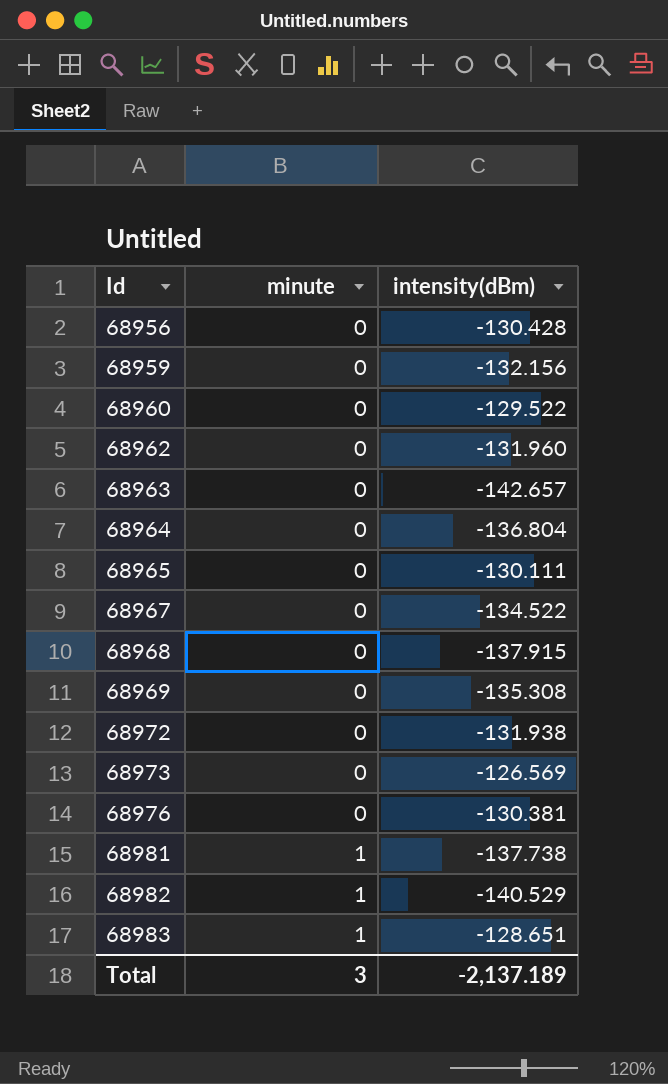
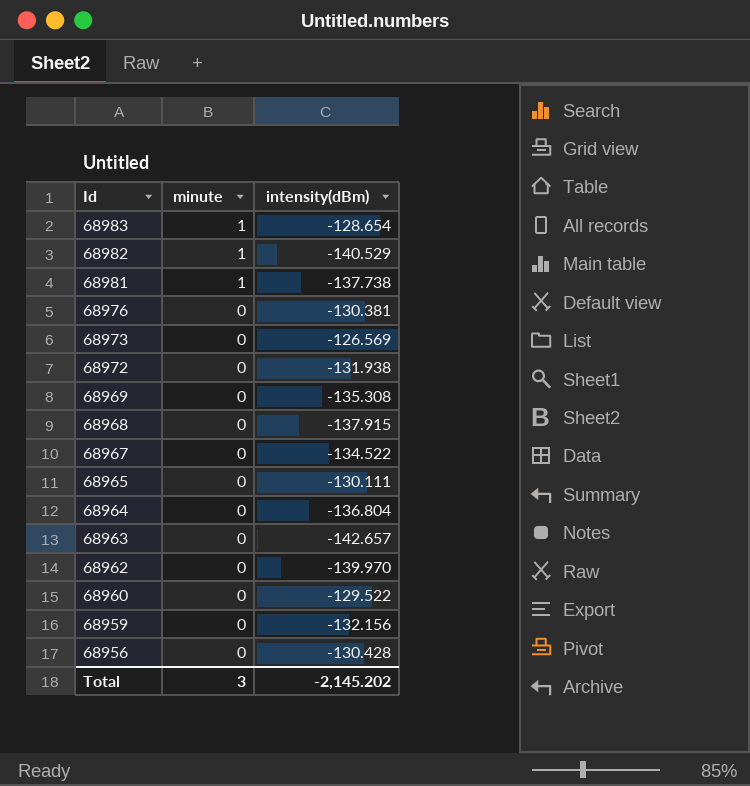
row order: Id ascending -> Id descending
68983 | intensity(dBm): -128.651 -> -128.654
68962 | intensity(dBm): -131.960 -> -139.970
Total | intensity(dBm): -2,137.189 -> -2,145.202

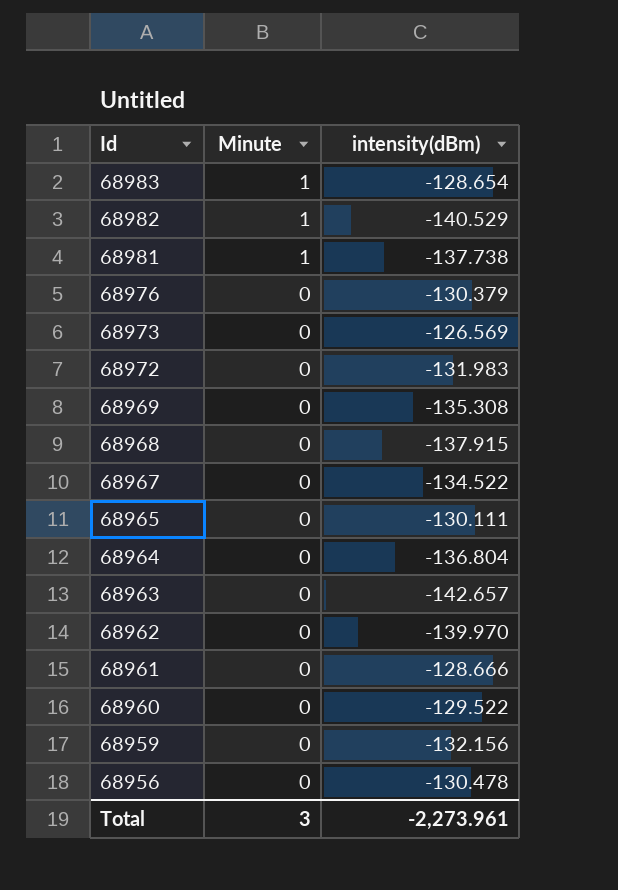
column name: minute -> Minute
68976 | intensity(dBm): -130.381 -> -130.379
68972 | intensity(dBm): -131.938 -> -131.983
row 68961: none -> 0 | -128.666
68956 | intensity(dBm): -130.428 -> -130.478
Total | intensity(dBm): -2,145.202 -> -2,273.961

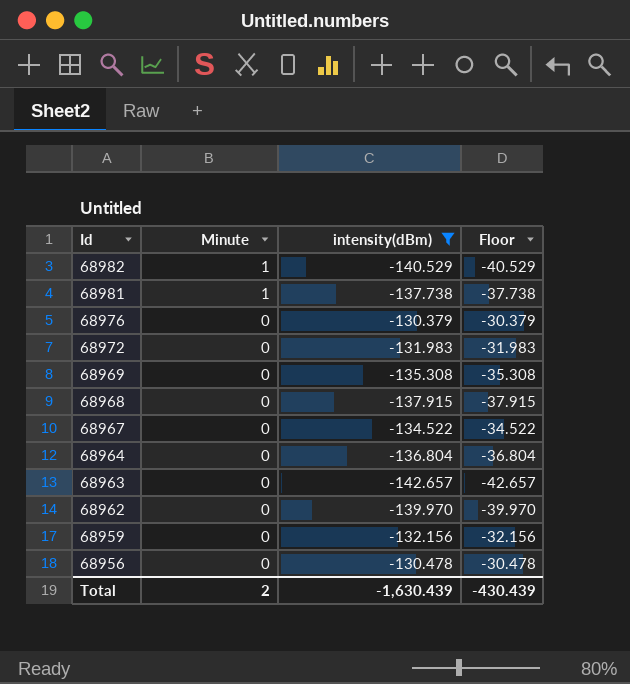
filter: none -> intensity(dBm) <= -130.379
column Floor | formula: none -> [intensity(dBm)] + 100
Total | Minute: 3 -> 2
Total | intensity(dBm): -2,273.961 -> -1,630.439

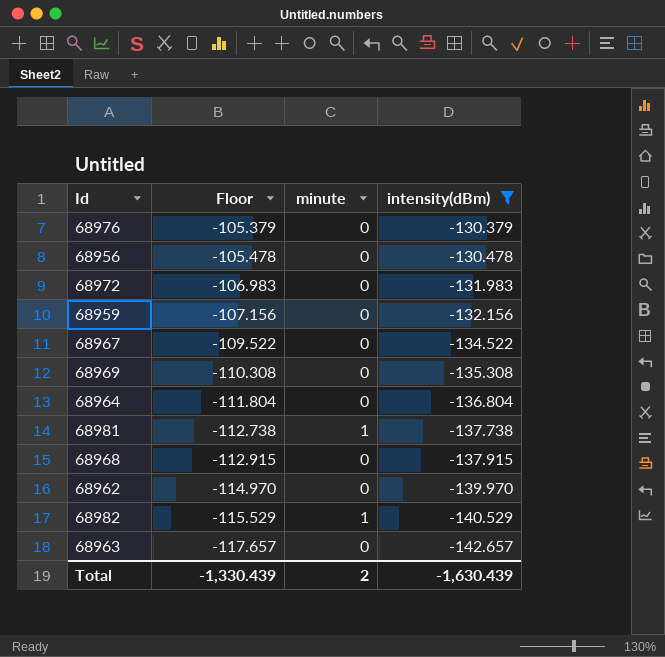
row order: Id descending -> Floor descending
column Floor | formula: [intensity(dBm)] + 100 -> [intensity(dBm)] + 25
column Floor | position: 4 -> 2
column name: Minute -> minute
Total | Floor: -430.439 -> -1,330.439

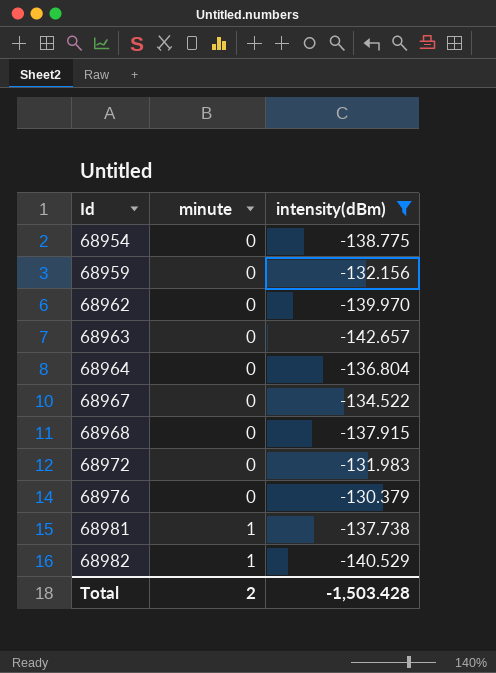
row order: Floor descending -> Id ascending
column Floor | formula: [intensity(dBm)] + 25 -> none
row 68956: -105.478 | 0 | -130.478 -> none
row 68969: -110.308 | 0 | -135.308 -> none
row 68954: none -> 0 | -138.775
Total | intensity(dBm): -1,630.439 -> -1,503.428

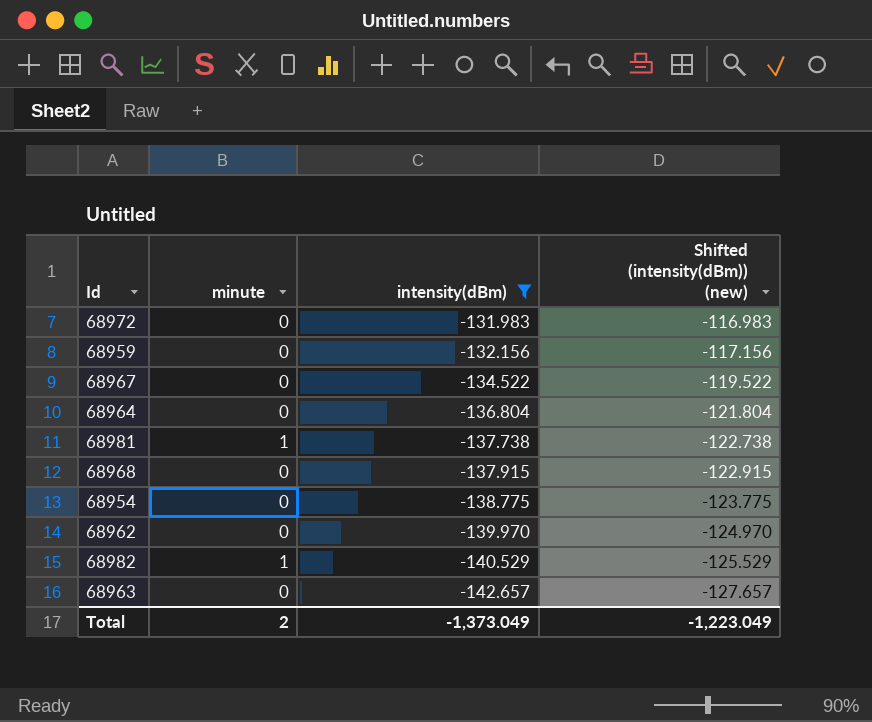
row order: Id ascending -> intensity(dBm) descending
column Shifted (intensity(dBm)) (new) | formula: none -> [intensity(dBm)] + 15
row 68976: 0 | -130.379 -> none
Total | intensity(dBm): -1,503.428 -> -1,373.049

